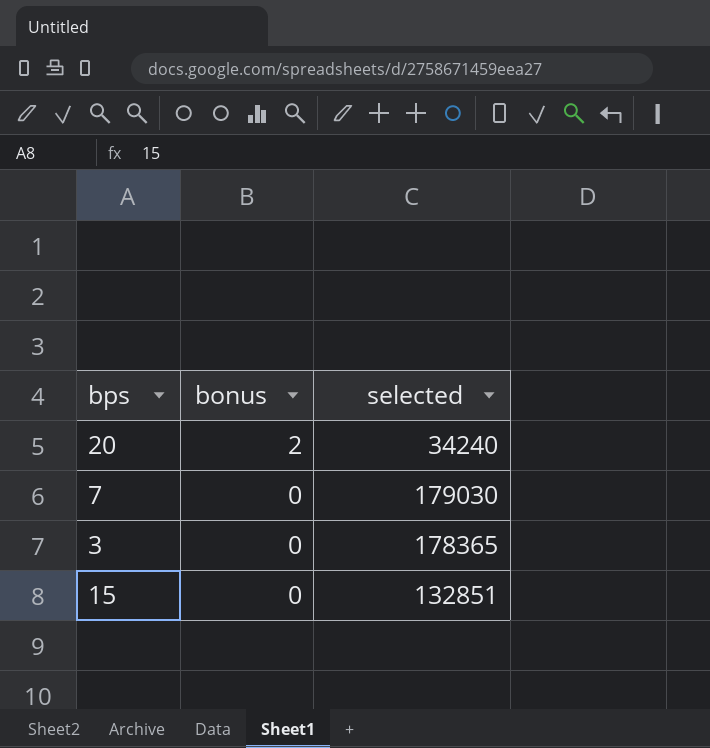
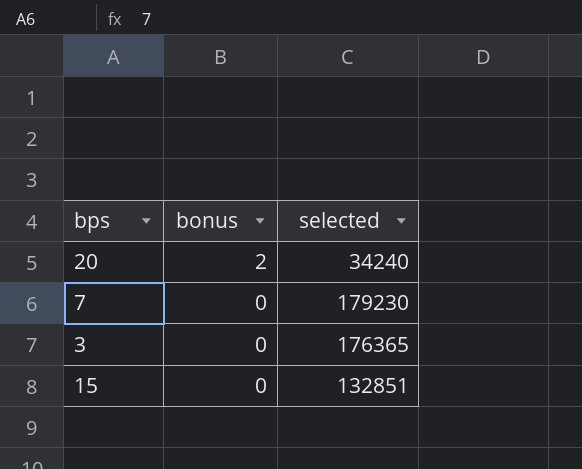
7 | selected: 179030 -> 179230
3 | selected: 178365 -> 176365

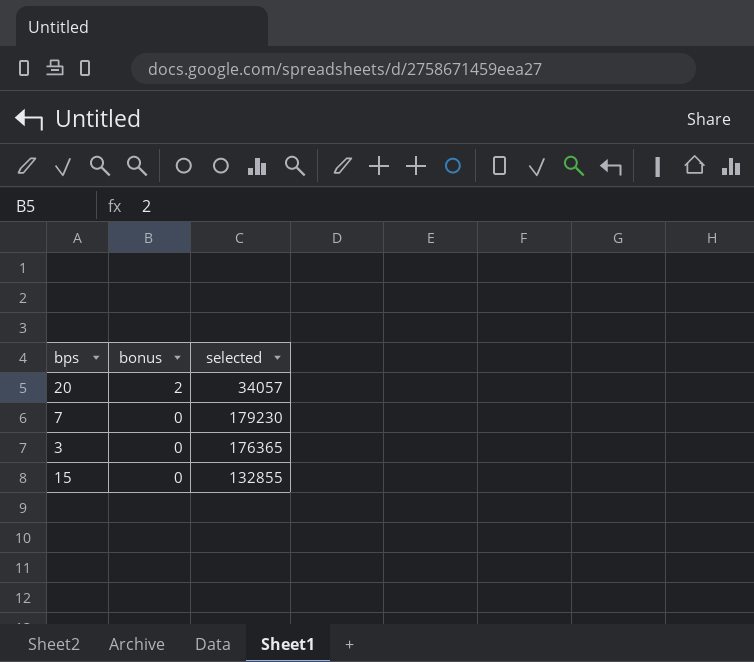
20 | selected: 34240 -> 34057
15 | selected: 132851 -> 132855

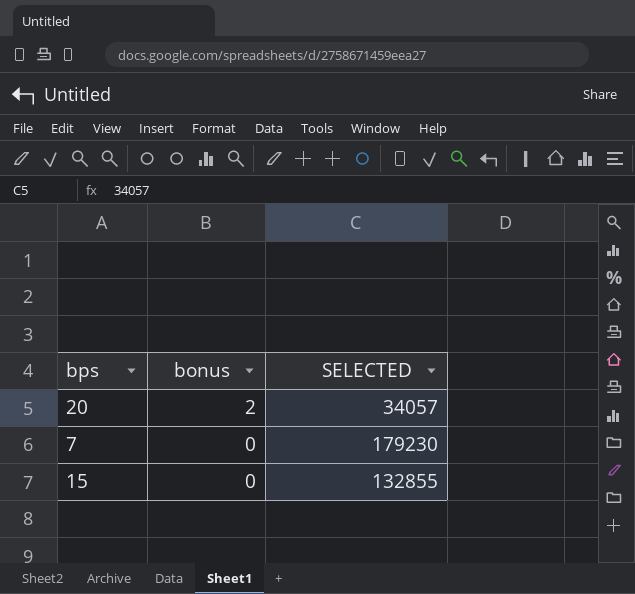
column name: selected -> SELECTED
row 3: 0 | 176365 -> none

